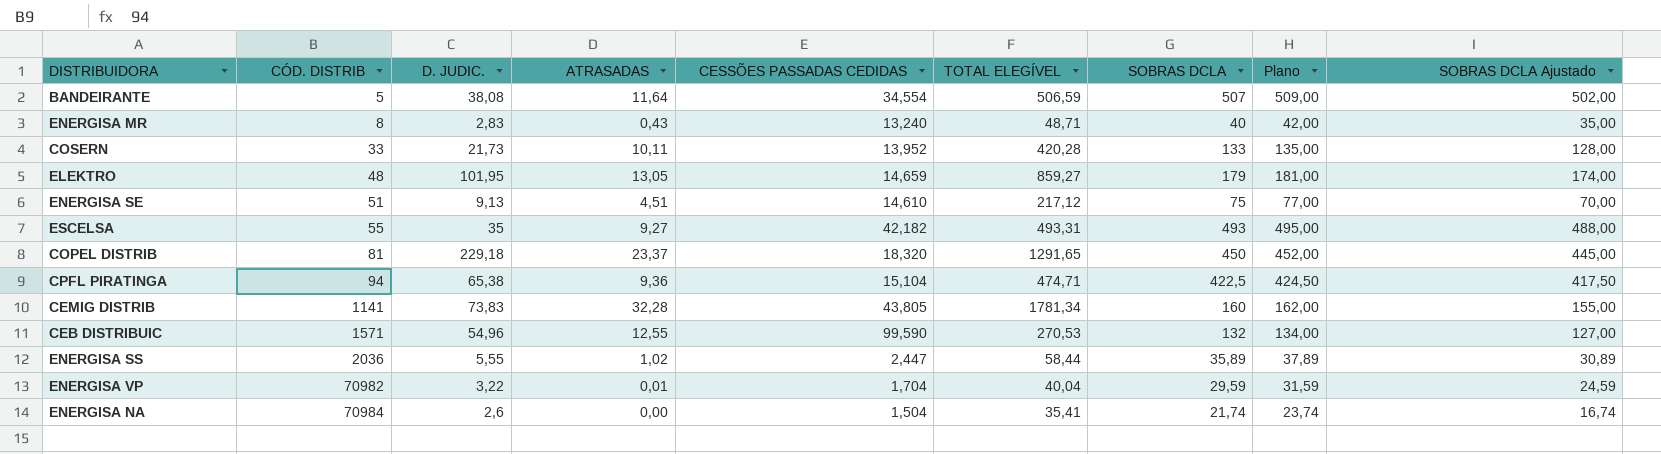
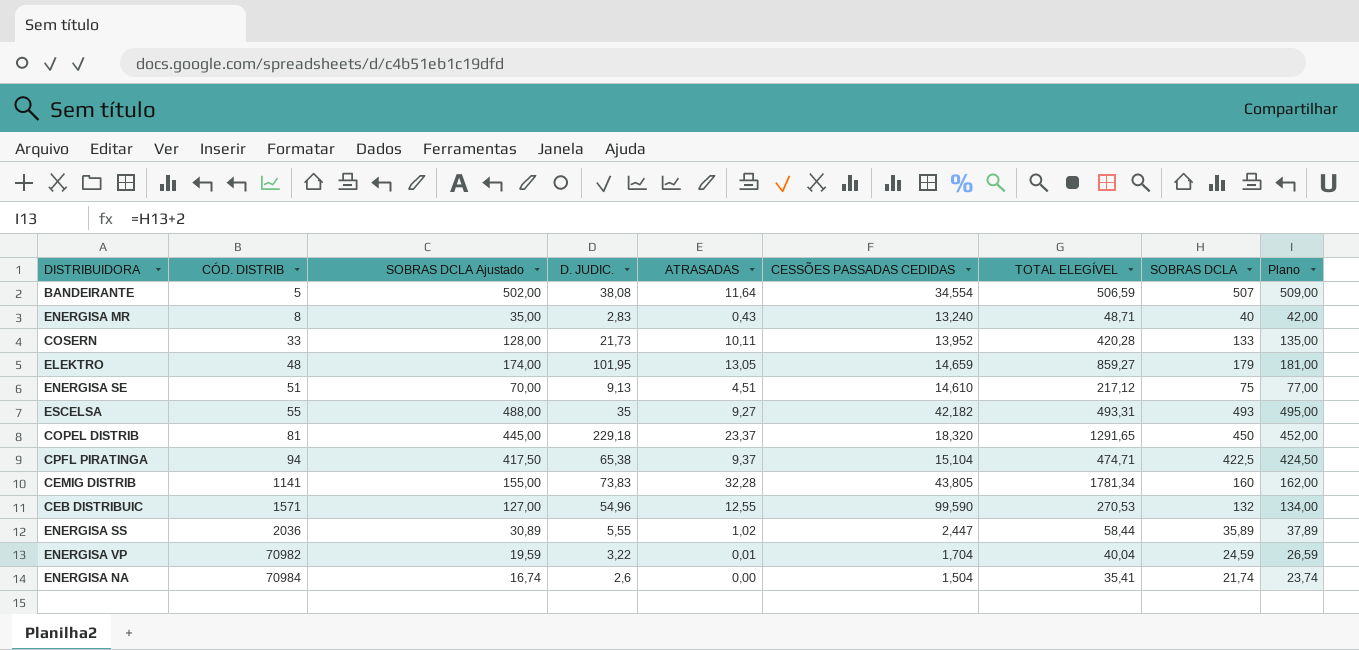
column SOBRAS DCLA Ajustado | position: 9 -> 3
CPFL PIRATINGA | ATRASADAS: 9,36 -> 9,37
ENERGISA VP | SOBRAS DCLA Ajustado: 24,59 -> 19,59
ENERGISA VP | SOBRAS DCLA: 29,59 -> 24,59
ENERGISA VP | Plano: 31,59 -> 26,59

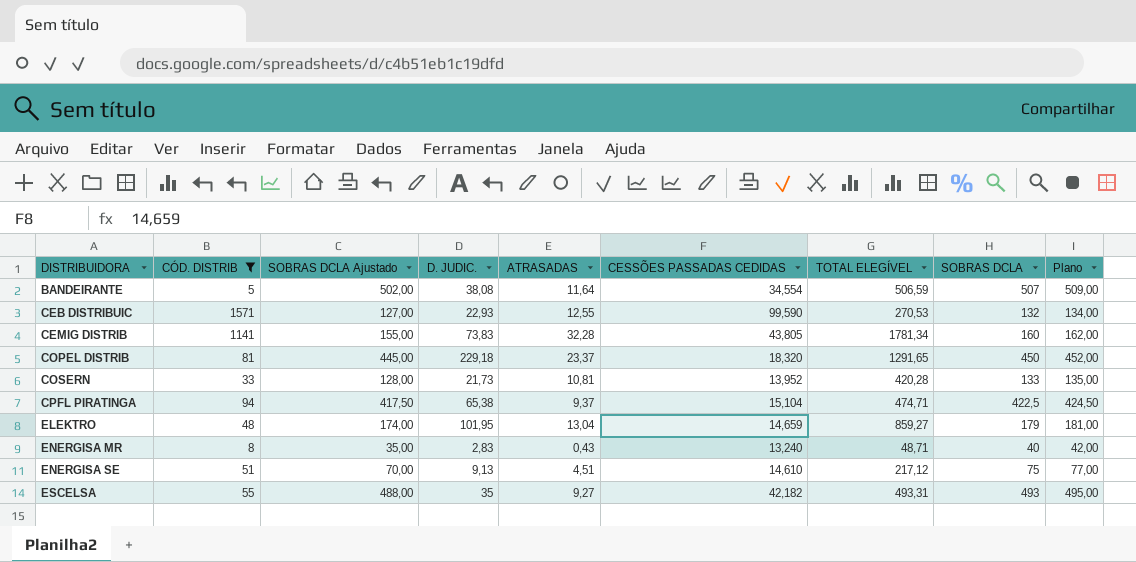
filter: none -> CÓD. DISTRIB <= 1571
row order: CÓD. DISTRIB ascending -> DISTRIBUIDORA ascending
CEB DISTRIBUIC | D. JUDIC.: 54,96 -> 22,93
COSERN | ATRASADAS: 10,11 -> 10,81
ELEKTRO | ATRASADAS: 13,05 -> 13,04

